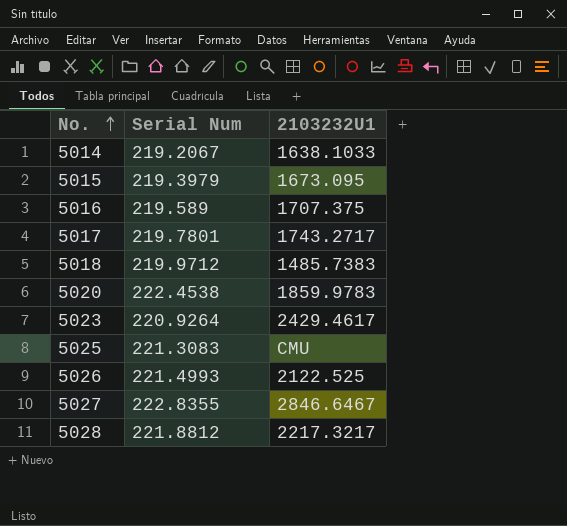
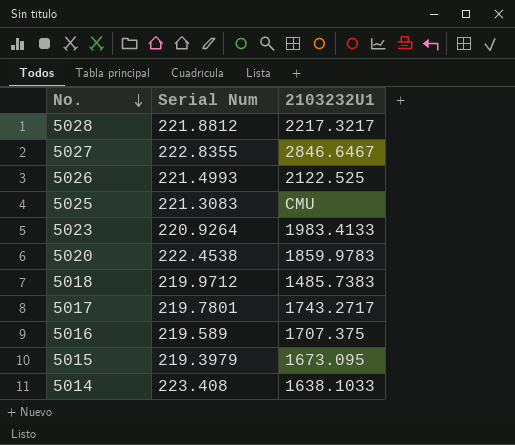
row order: No. ascending -> No. descending
5023 | 2103232U1: 2429.4617 -> 1983.4133
5014 | Serial Num: 219.2067 -> 223.408

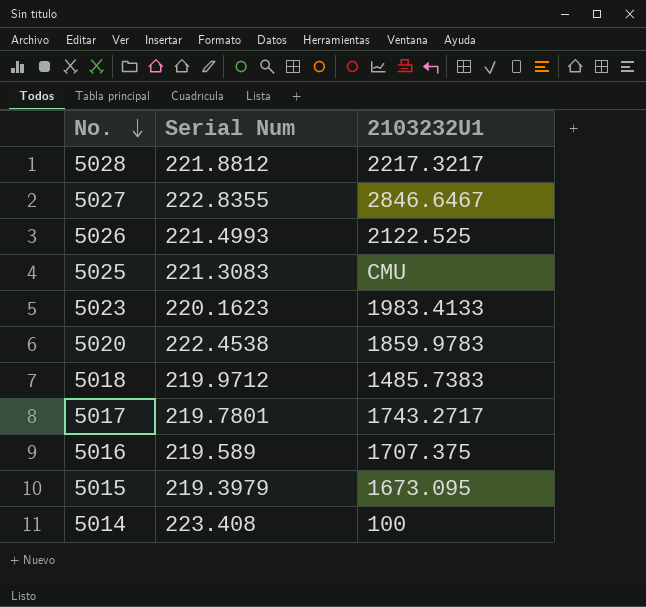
5023 | Serial Num: 220.9264 -> 220.1623
5014 | 2103232U1: 1638.1033 -> 100

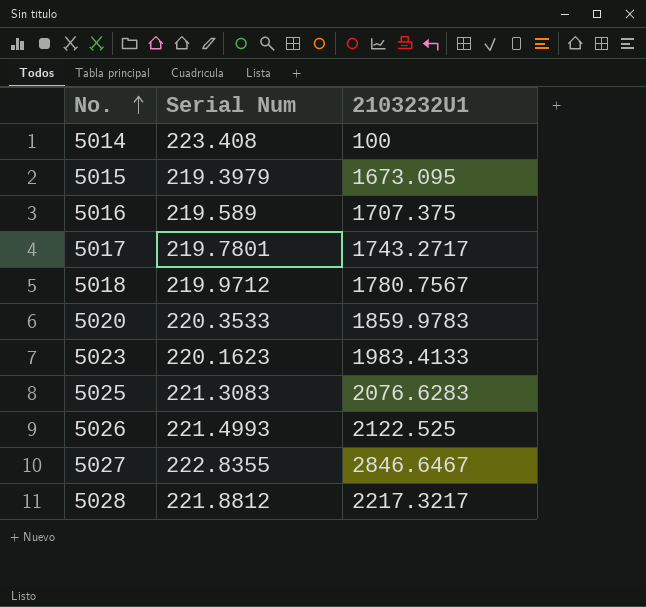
row order: No. descending -> No. ascending
5018 | 2103232U1: 1485.7383 -> 1780.7567
5020 | Serial Num: 222.4538 -> 220.3533
5025 | 2103232U1: CMU -> 2076.6283

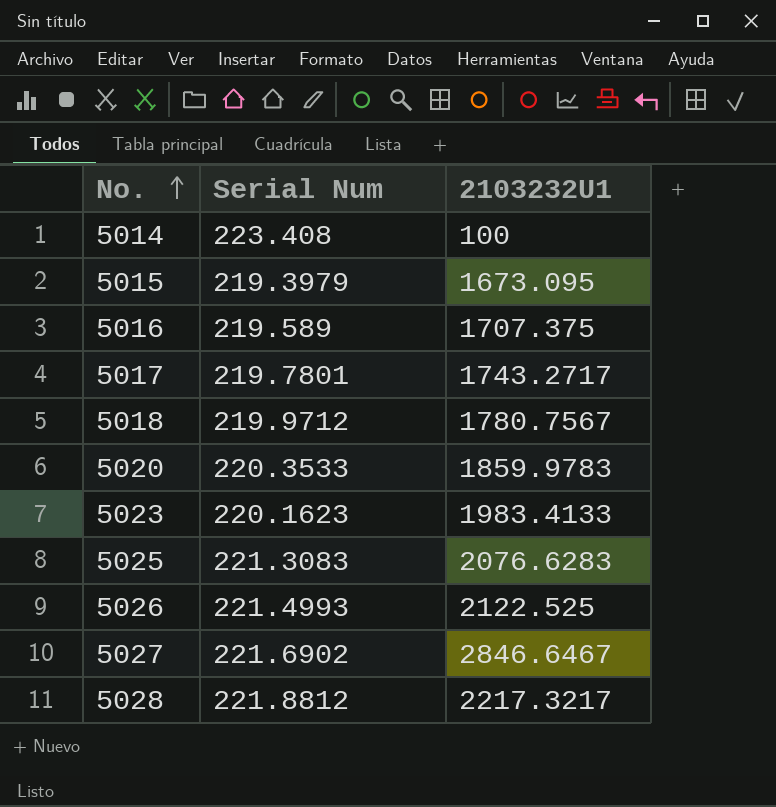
5027 | Serial Num: 222.8355 -> 221.6902

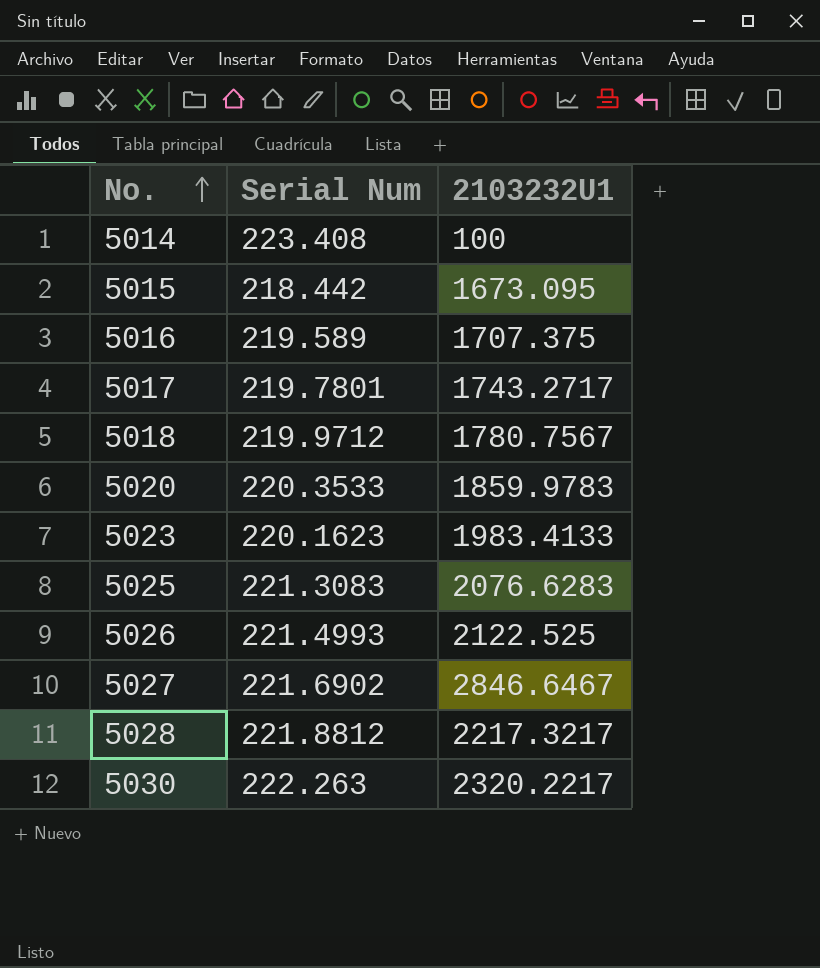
5015 | Serial Num: 219.3979 -> 218.442
row 5030: none -> 222.263 | 2320.2217

